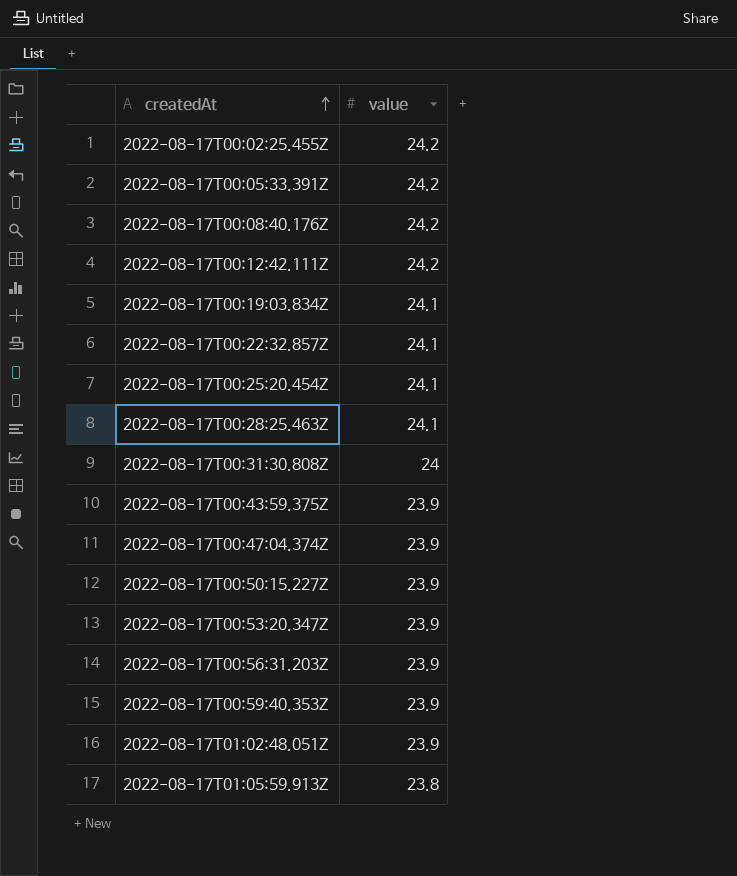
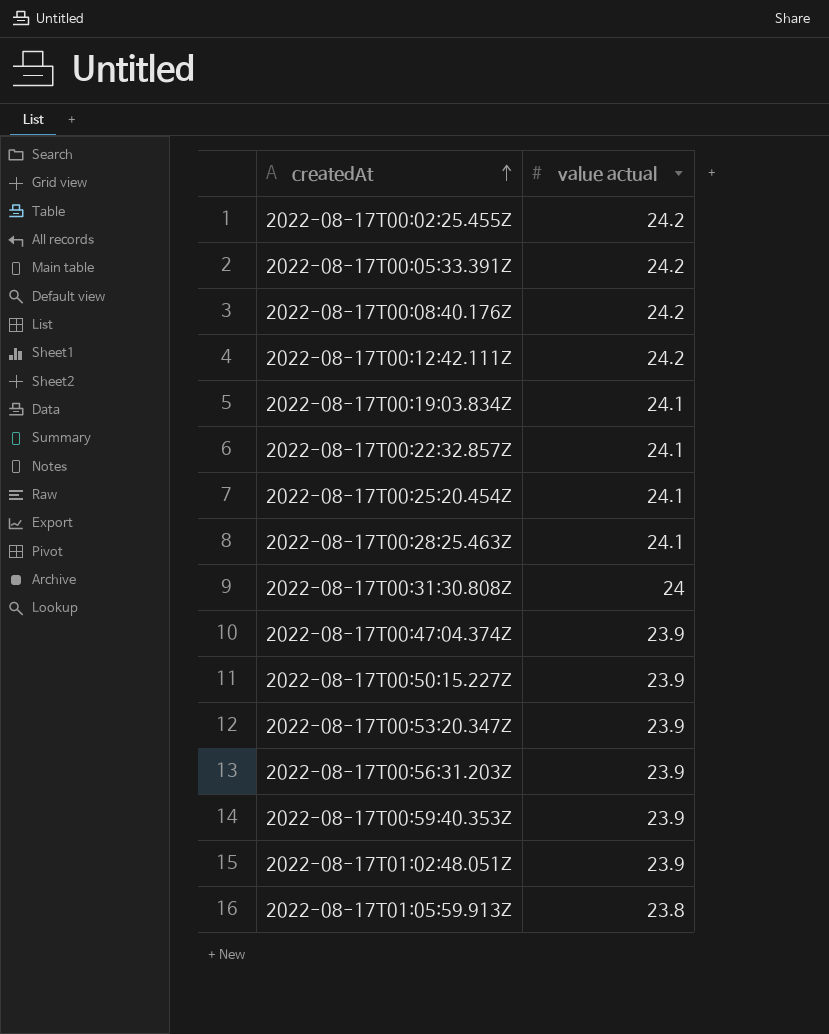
column name: value -> value actual
row 2022-08-17T00:43:59.375Z: 23.9 -> none

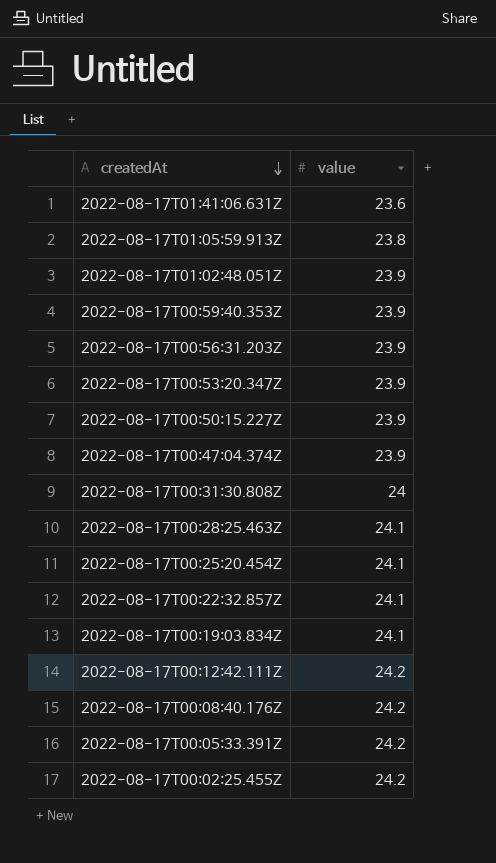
row order: createdAt ascending -> createdAt descending
column name: value actual -> value
row 2022-08-17T01:41:06.631Z: none -> 23.6

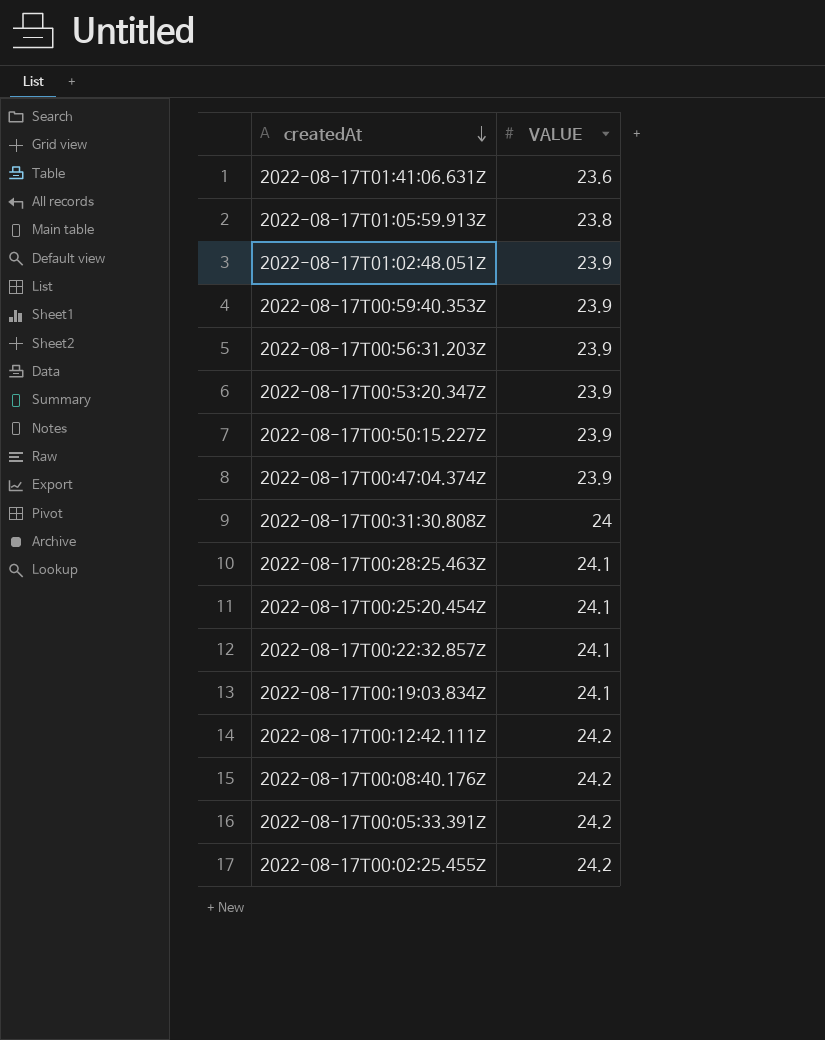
column name: value -> VALUE

